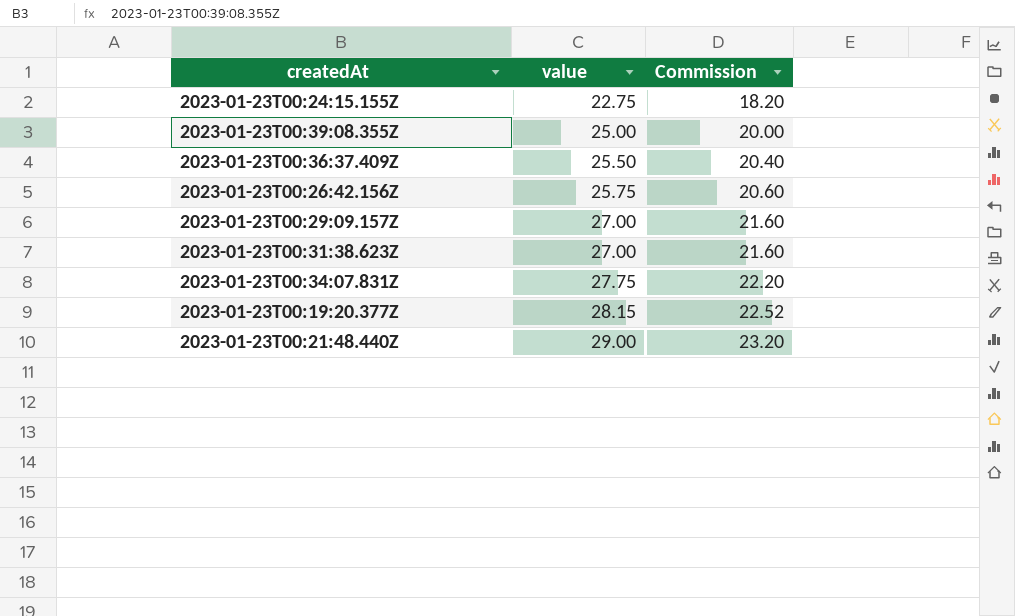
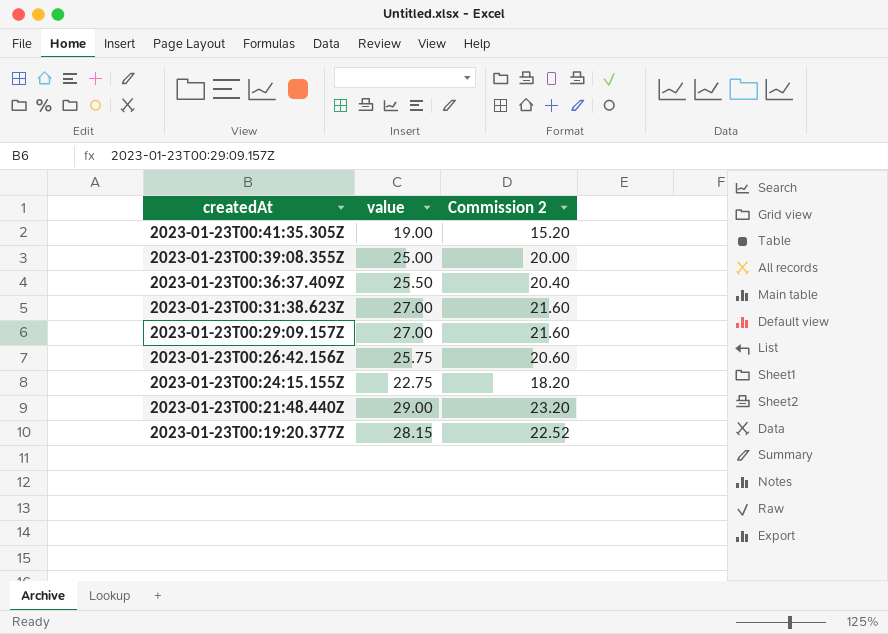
row order: value ascending -> createdAt descending
column name: Commission -> Commission 2
row 2023-01-23T00:34:07.831Z: 27.75 | 22.20 -> none
row 2023-01-23T00:41:35.305Z: none -> 19.00 | 15.20

